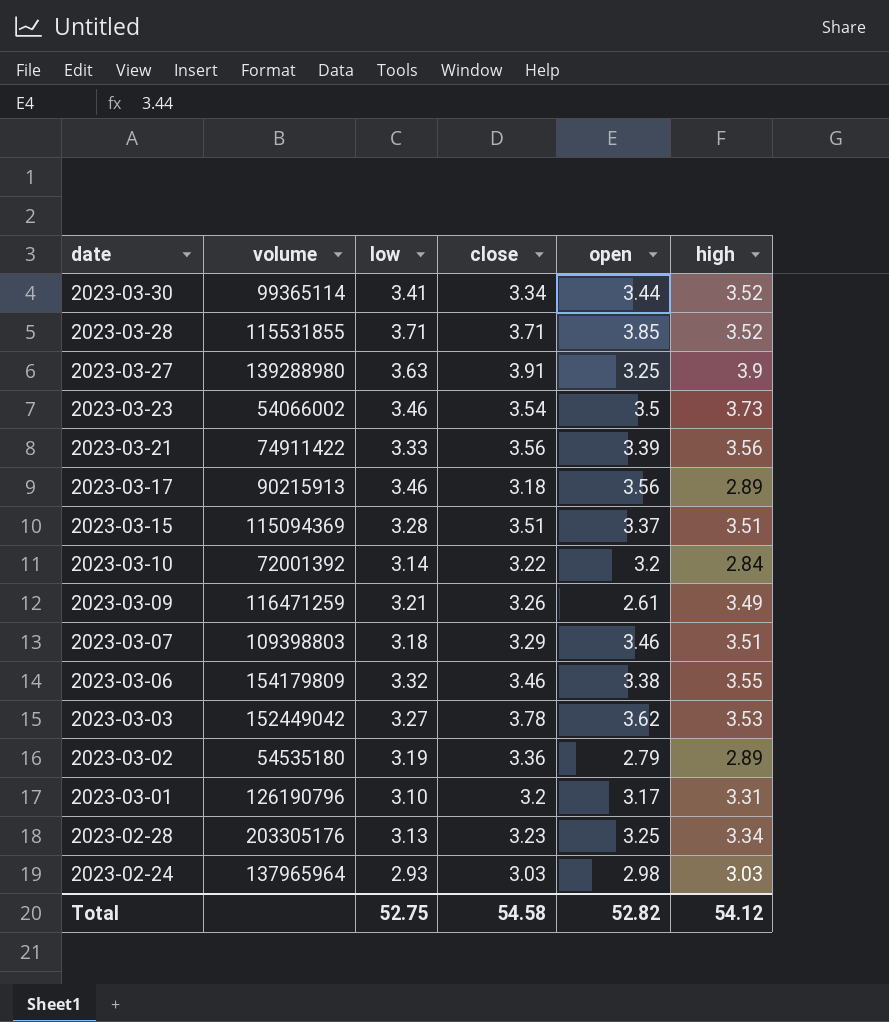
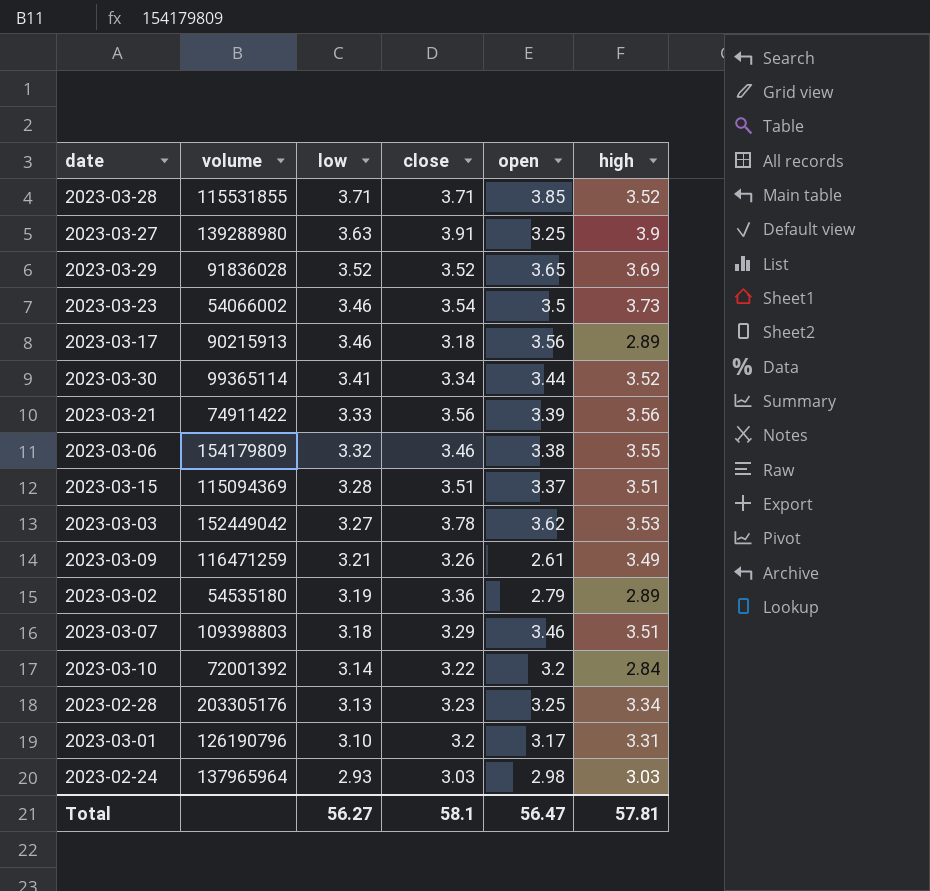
row order: date descending -> low descending
row 2023-03-29: none -> 91836028 | 3.52 | 3.52 | 3.65 | 3.69
Total | low: 52.75 -> 56.27
Total | close: 54.58 -> 58.1
Total | open: 52.82 -> 56.47
Total | high: 54.12 -> 57.81

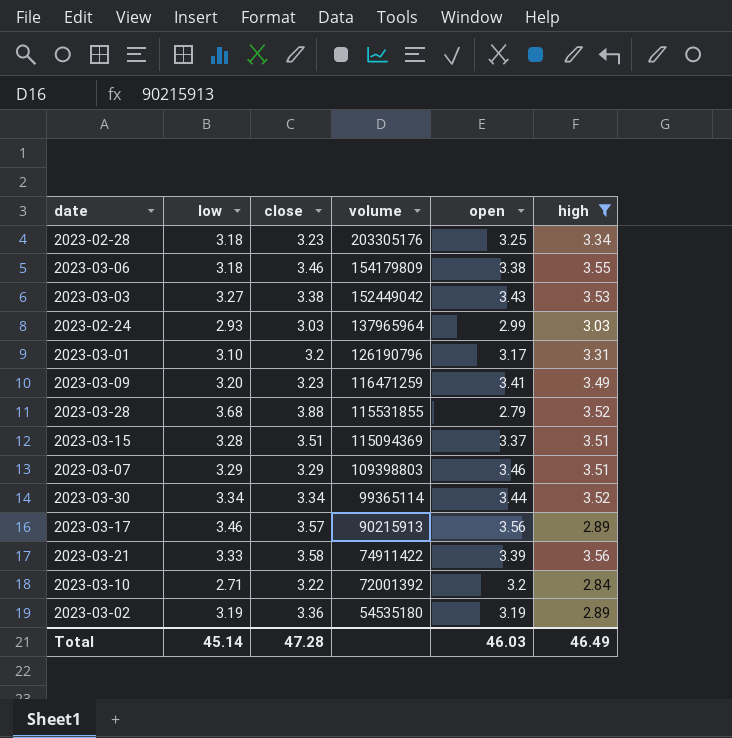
filter: none -> high <= 3.56
row order: low descending -> volume descending
column volume | position: 2 -> 4
2023-02-28 | low: 3.13 -> 3.18
2023-03-06 | low: 3.32 -> 3.18
2023-03-03 | close: 3.78 -> 3.38
2023-03-03 | open: 3.62 -> 3.43
2023-02-24 | open: 2.98 -> 2.99
2023-03-09 | low: 3.21 -> 3.20
2023-03-09 | close: 3.26 -> 3.23
2023-03-09 | open: 2.61 -> 3.41
2023-03-28 | low: 3.71 -> 3.68
2023-03-28 | close: 3.71 -> 3.88
2023-03-28 | open: 3.85 -> 2.79
2023-03-07 | low: 3.18 -> 3.29
2023-03-30 | low: 3.41 -> 3.34
2023-03-17 | close: 3.18 -> 3.57
2023-03-21 | close: 3.56 -> 3.58
2023-03-10 | low: 3.14 -> 2.71
2023-03-02 | open: 2.79 -> 3.19
Total | low: 56.27 -> 45.14
Total | close: 58.1 -> 47.28
Total | open: 56.47 -> 46.03
Total | high: 57.81 -> 46.49

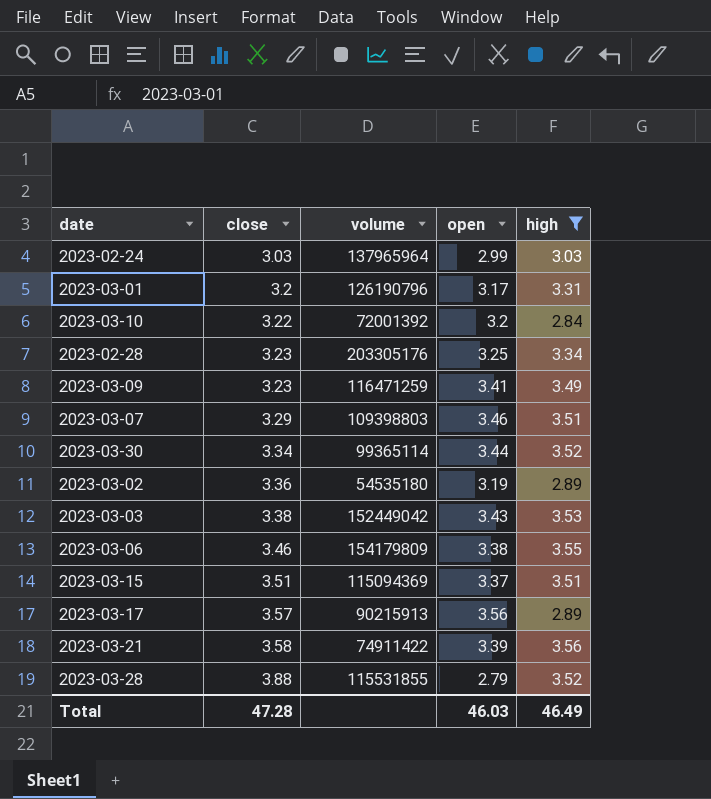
row order: volume descending -> close ascending
column low | position: 2 -> none

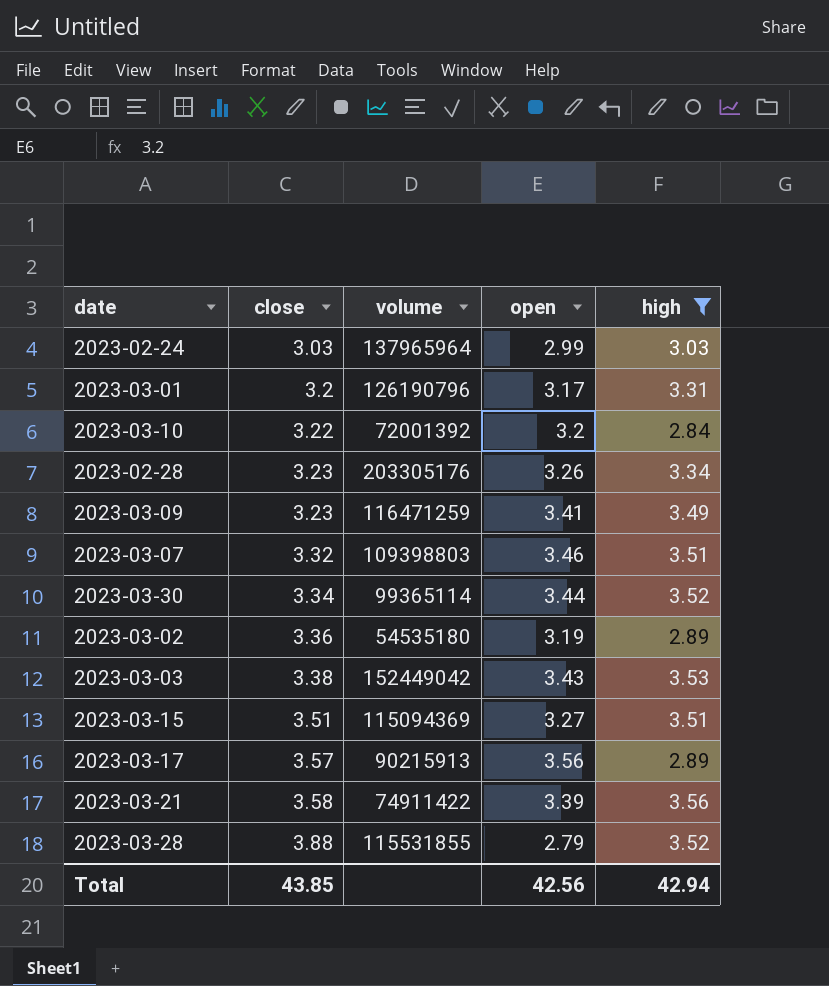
row 2023-03-06: 3.46 | 154179809 | 3.38 | 3.55 -> none
2023-02-28 | open: 3.25 -> 3.26
2023-03-07 | close: 3.29 -> 3.32
2023-03-15 | open: 3.37 -> 3.27
Total | close: 47.28 -> 43.85
Total | open: 46.03 -> 42.56
Total | high: 46.49 -> 42.94

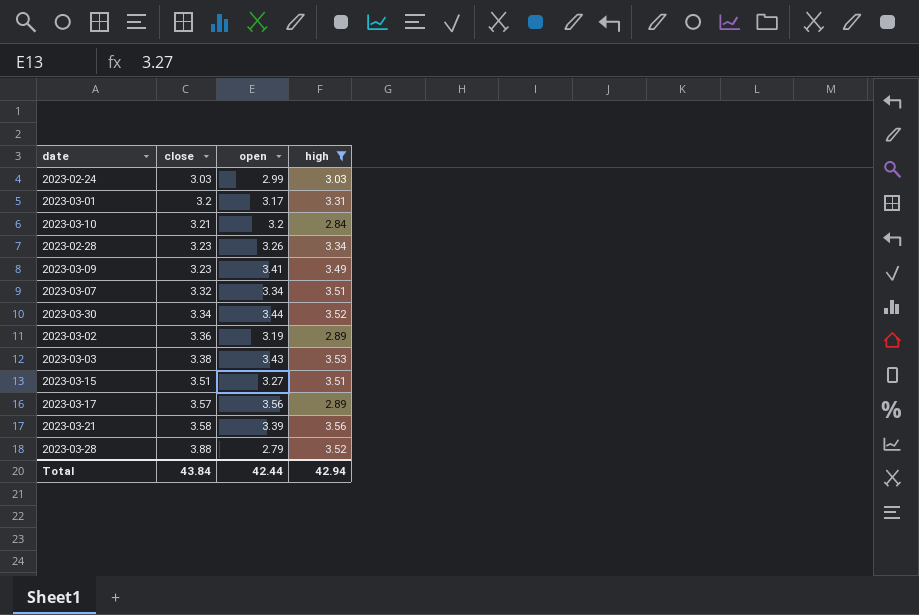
column volume | position: 3 -> none
2023-03-10 | close: 3.22 -> 3.21
2023-03-07 | open: 3.46 -> 3.34
Total | close: 43.85 -> 43.84
Total | open: 42.56 -> 42.44

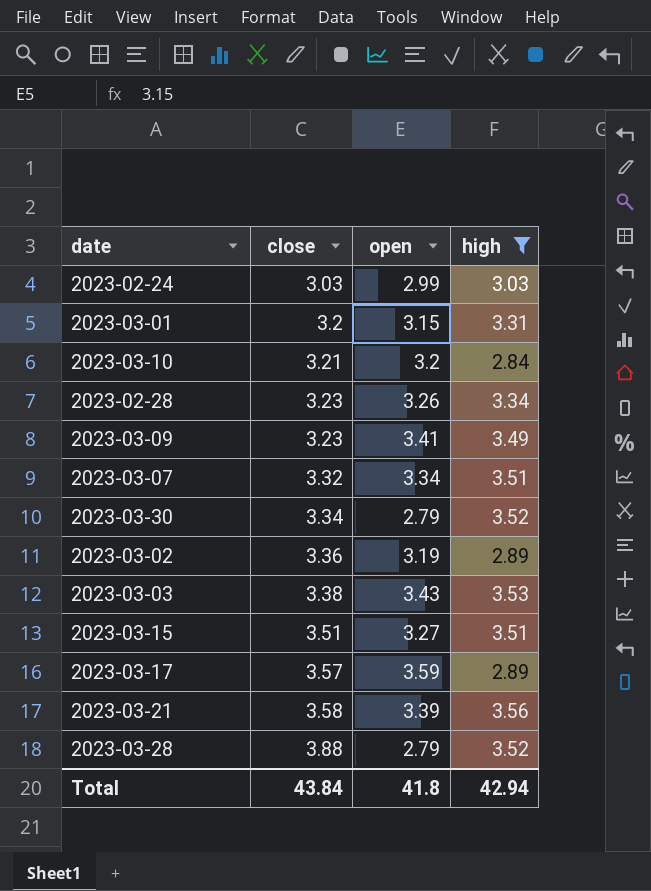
2023-03-01 | open: 3.17 -> 3.15
2023-03-30 | open: 3.44 -> 2.79
2023-03-17 | open: 3.56 -> 3.59
Total | open: 42.44 -> 41.8

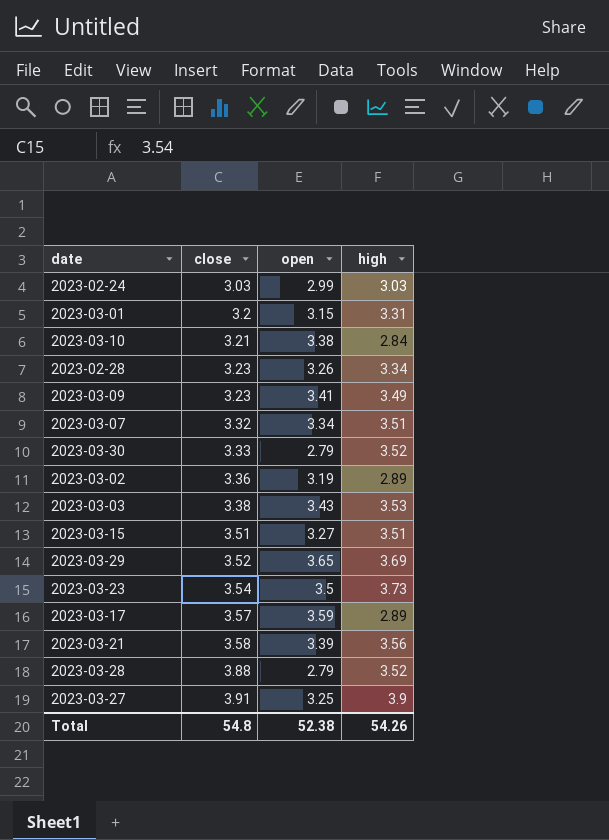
filter: high <= 3.56 -> none
2023-03-10 | open: 3.2 -> 3.38
2023-03-30 | close: 3.34 -> 3.33
Total | close: 43.84 -> 54.8
Total | open: 41.8 -> 52.38
Total | high: 42.94 -> 54.26

